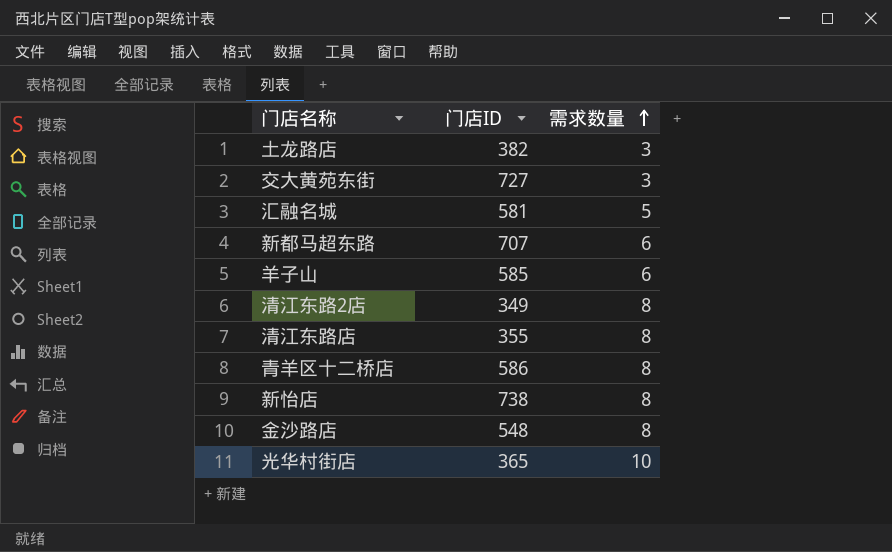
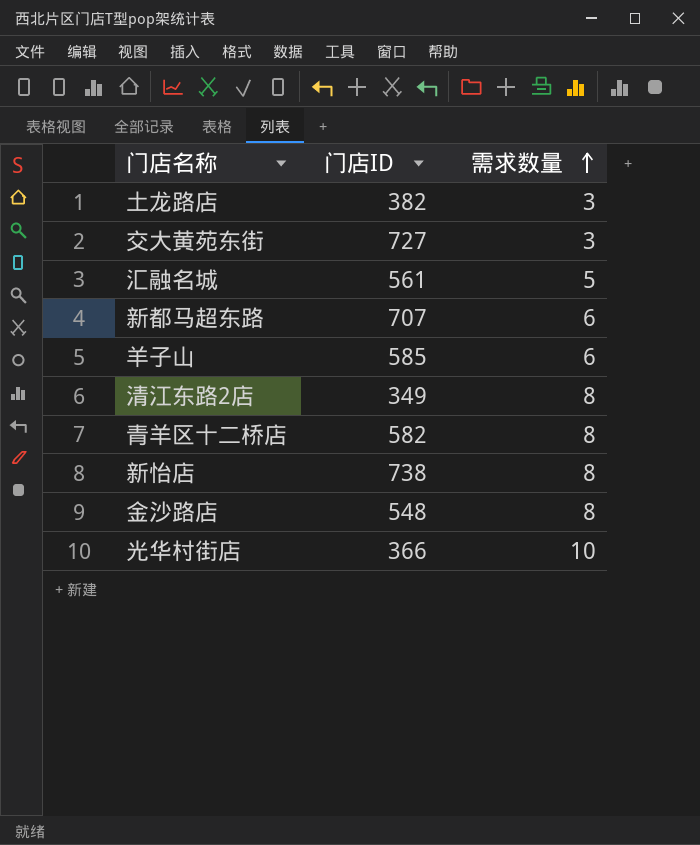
row 清江东路店: 355 | 8 -> none
汇融名城 | 门店ID: 581 -> 561
青羊区十二桥店 | 门店ID: 586 -> 582
光华村街店 | 门店ID: 365 -> 366

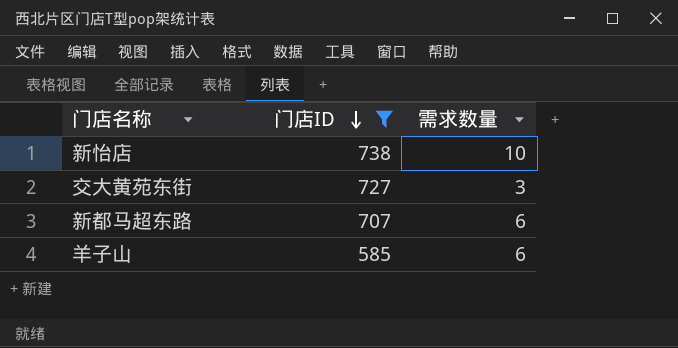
filter: none -> 门店ID >= 585
row order: 需求数量 ascending -> 门店ID descending
新怡店 | 需求数量: 8 -> 10

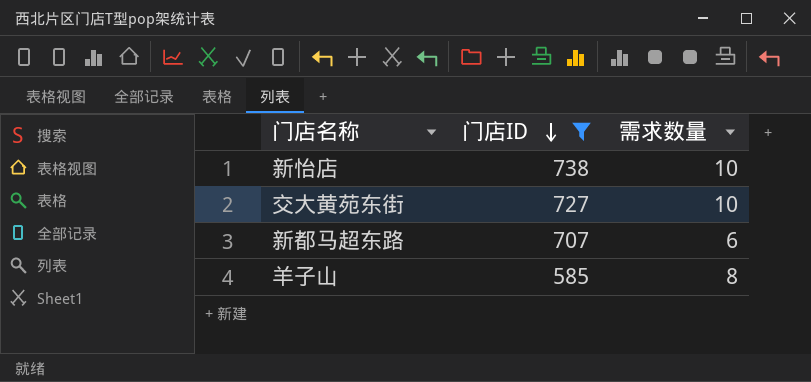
交大黄苑东街 | 需求数量: 3 -> 10
羊子山 | 需求数量: 6 -> 8

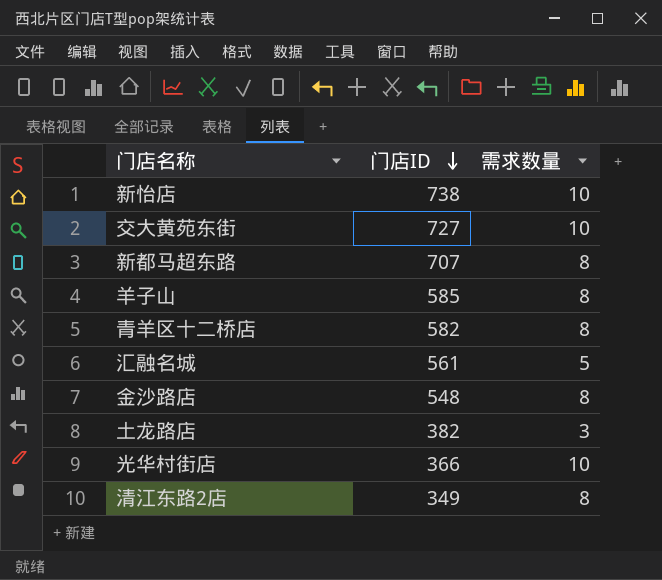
filter: 门店ID >= 585 -> none
新都马超东路 | 需求数量: 6 -> 8

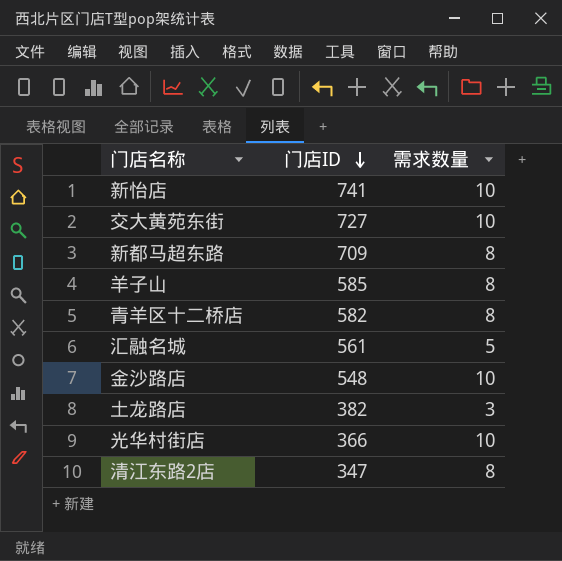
新怡店 | 门店ID: 738 -> 741
新都马超东路 | 门店ID: 707 -> 709
金沙路店 | 需求数量: 8 -> 10
清江东路2店 | 门店ID: 349 -> 347

